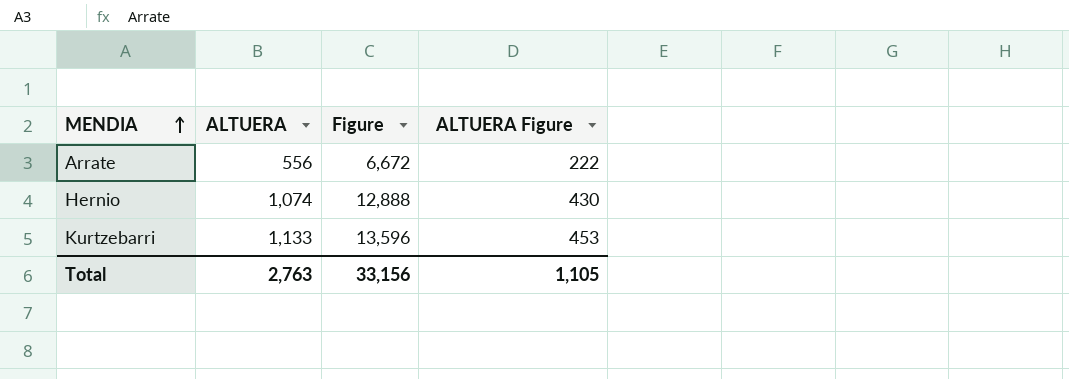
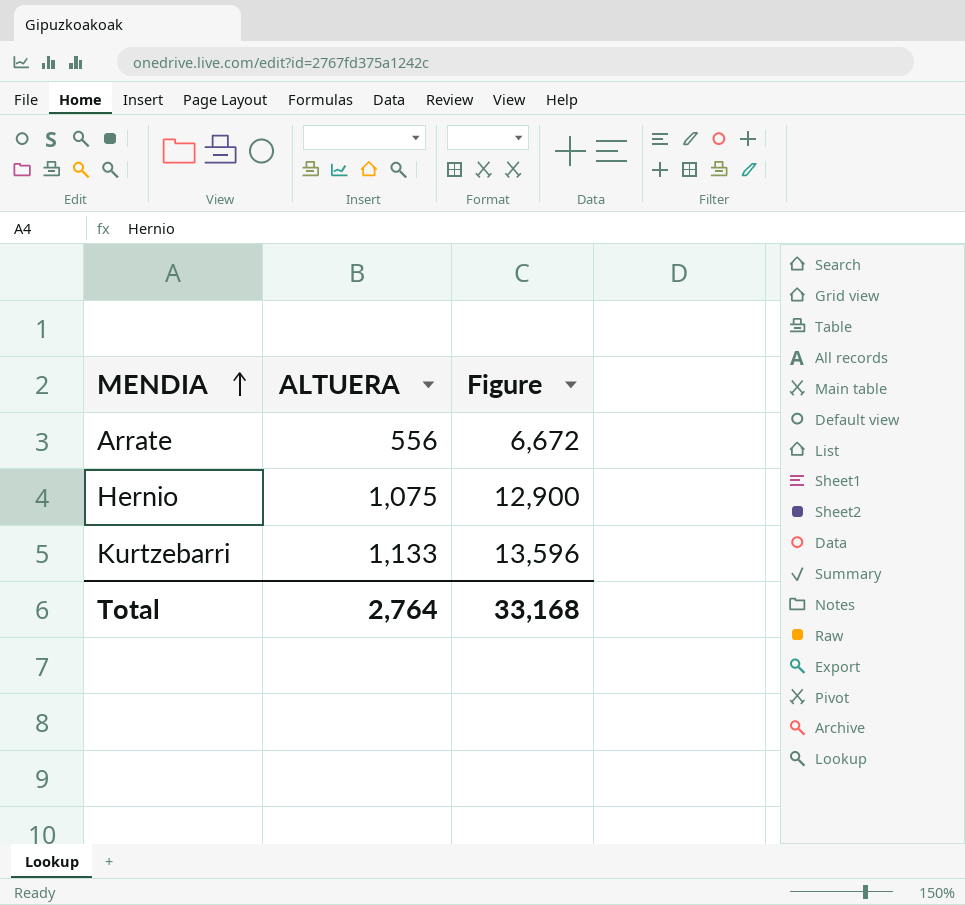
column ALTUERA Figure | formula: [ALTUERA] * 0.4 -> none
Hernio | ALTUERA: 1,074 -> 1,075
Hernio | Figure: 12,888 -> 12,900
Total | ALTUERA: 2,763 -> 2,764
Total | Figure: 33,156 -> 33,168

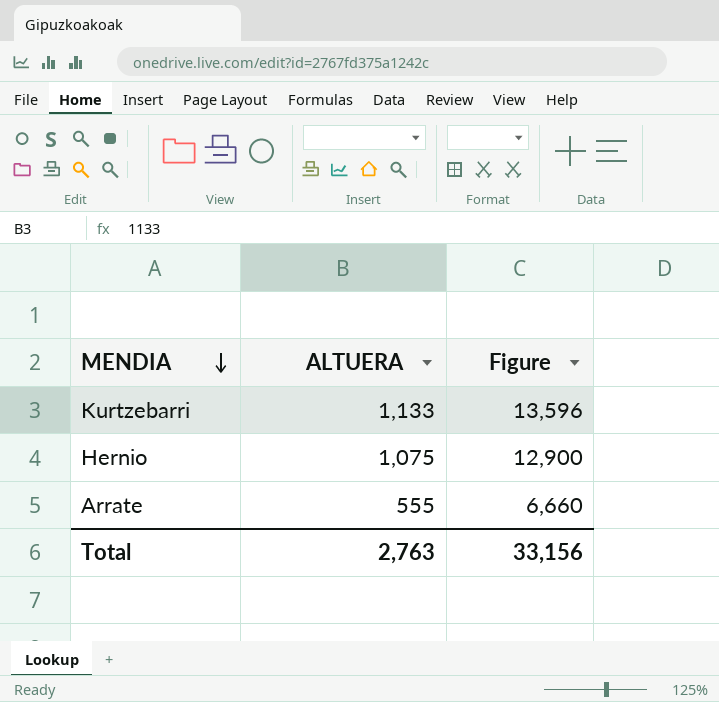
row order: MENDIA ascending -> MENDIA descending
Arrate | ALTUERA: 556 -> 555
Arrate | Figure: 6,672 -> 6,660
Total | ALTUERA: 2,764 -> 2,763
Total | Figure: 33,168 -> 33,156

